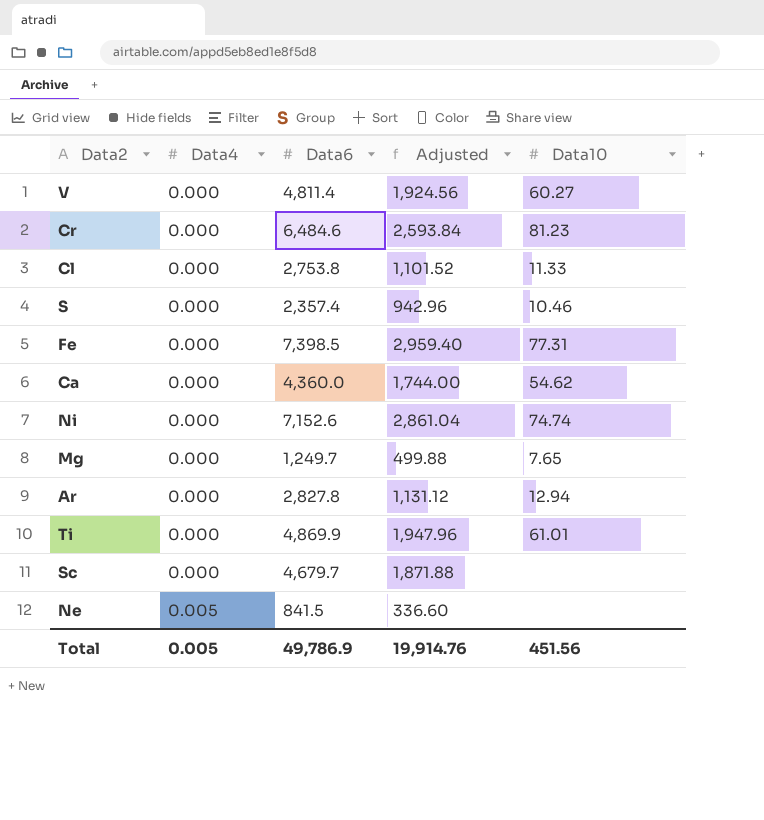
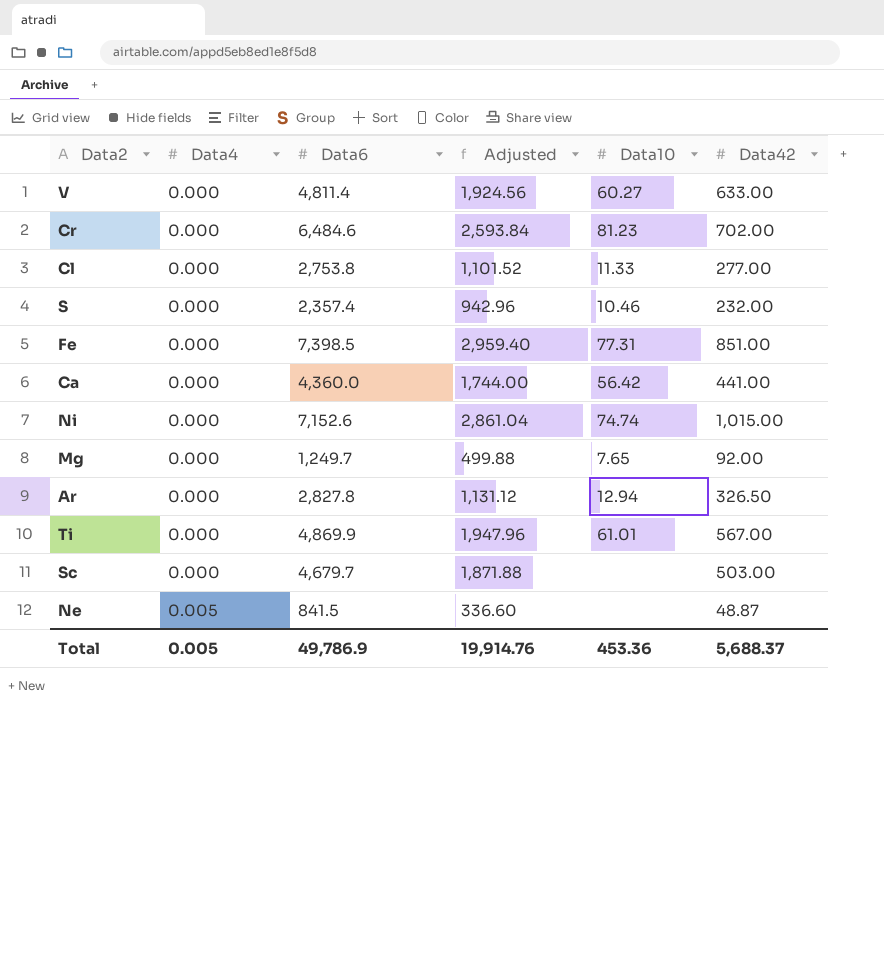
column Data42 | position: none -> 6
Ca | Data10: 54.62 -> 56.42
Total | Data10: 451.56 -> 453.36

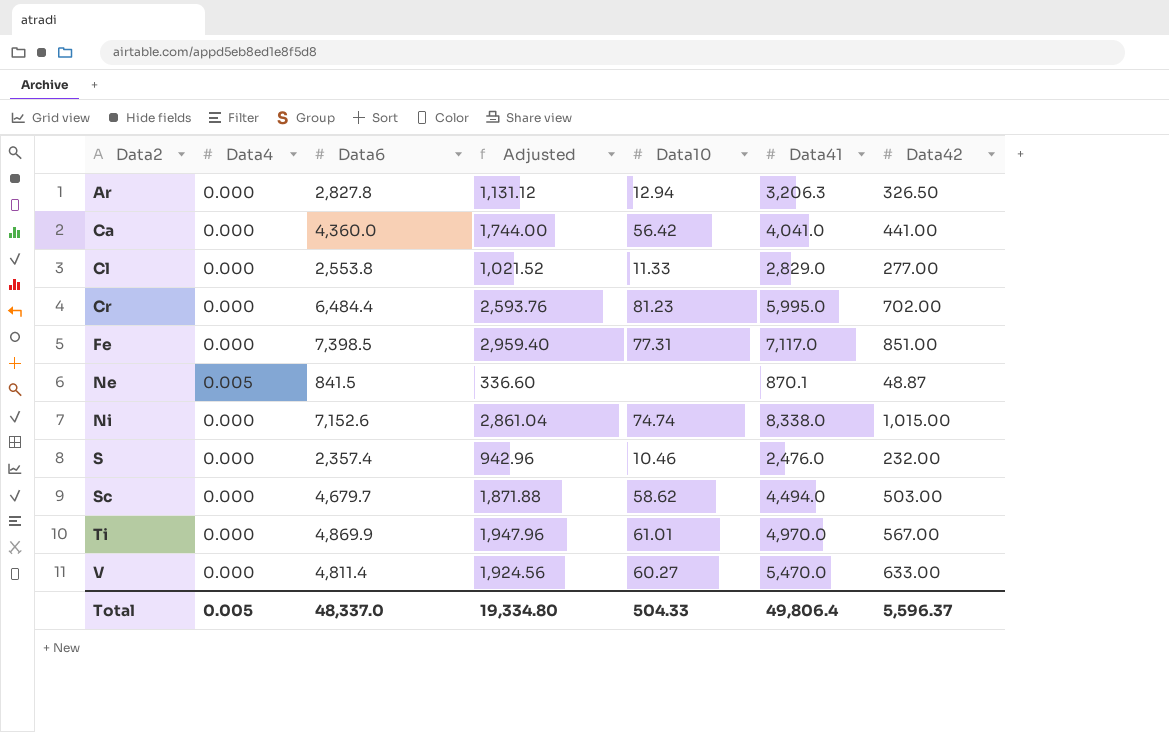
row order: Data4 ascending -> Data2 ascending
column Data41 | position: none -> 6
row Mg: 0.000 | 1,249.7 | 499.88 | 7.65 | 92.00 -> none
Cl | Data6: 2,753.8 -> 2,553.8
Cl | Adjusted: 1,101.52 -> 1,021.52
Cr | Data6: 6,484.6 -> 6,484.4
Cr | Adjusted: 2,593.84 -> 2,593.76
Sc | Data10: none -> 58.62
Total | Data6: 49,786.9 -> 48,337.0
Total | Adjusted: 19,914.76 -> 19,334.80
Total | Data10: 453.36 -> 504.33
Total | Data42: 5,688.37 -> 5,596.37

